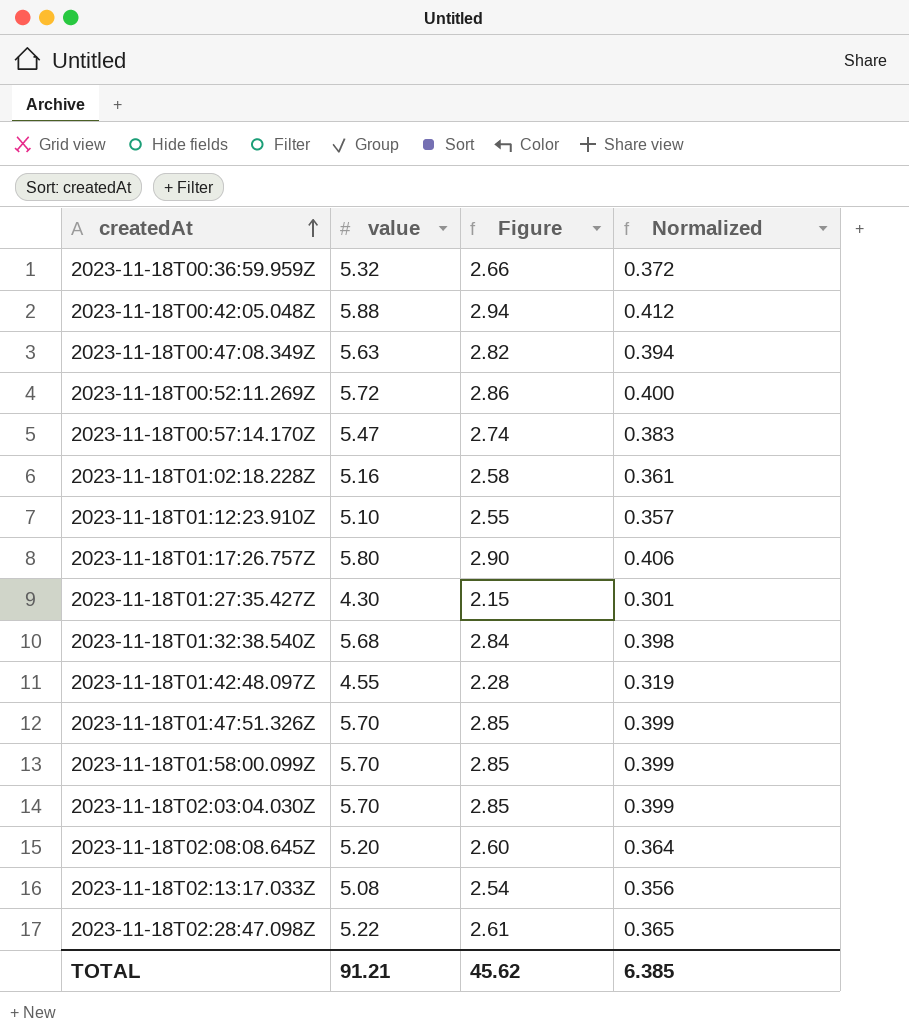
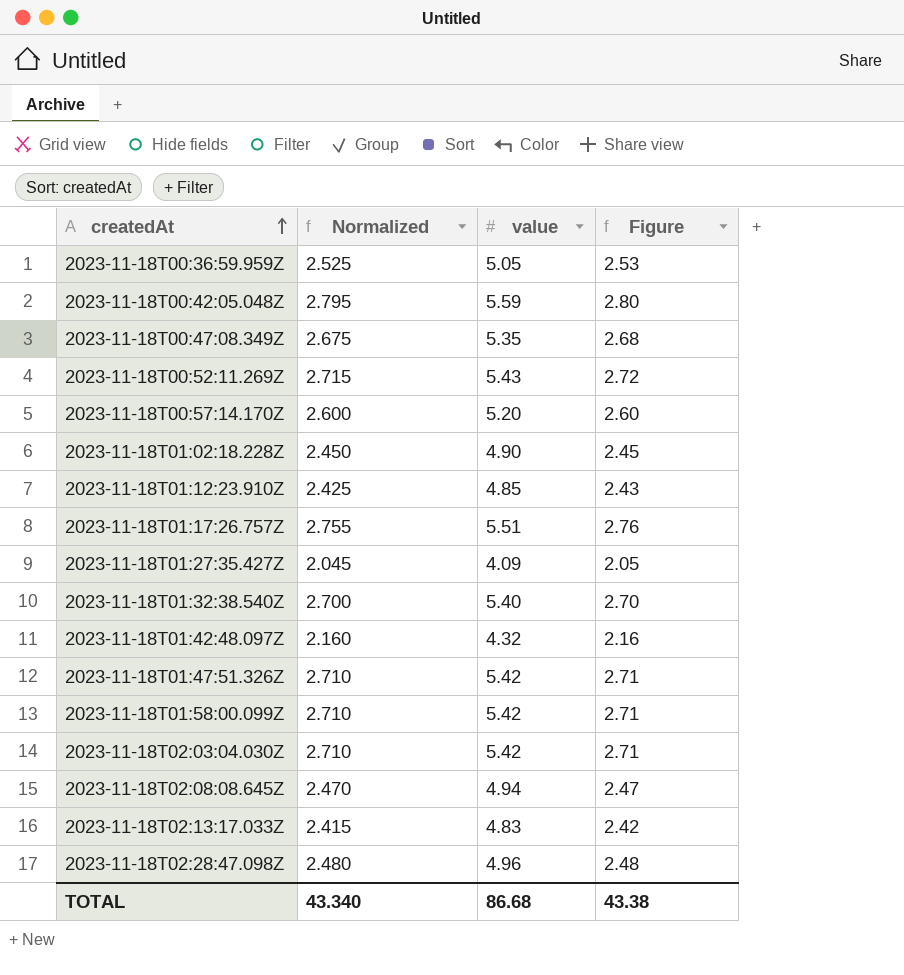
column Normalized | formula: [value] * 0.07 -> [value] * 0.5
column Normalized | position: 4 -> 2
2023-11-18T00:36:59.959Z | value: 5.32 -> 5.05
2023-11-18T00:36:59.959Z | Figure: 2.66 -> 2.53
2023-11-18T00:42:05.048Z | value: 5.88 -> 5.59
2023-11-18T00:42:05.048Z | Figure: 2.94 -> 2.80
2023-11-18T00:47:08.349Z | value: 5.63 -> 5.35
2023-11-18T00:47:08.349Z | Figure: 2.82 -> 2.68
2023-11-18T00:52:11.269Z | value: 5.72 -> 5.43
2023-11-18T00:52:11.269Z | Figure: 2.86 -> 2.72
2023-11-18T00:57:14.170Z | value: 5.47 -> 5.20
2023-11-18T00:57:14.170Z | Figure: 2.74 -> 2.60
2023-11-18T01:02:18.228Z | value: 5.16 -> 4.90
2023-11-18T01:02:18.228Z | Figure: 2.58 -> 2.45
2023-11-18T01:12:23.910Z | value: 5.10 -> 4.85
2023-11-18T01:12:23.910Z | Figure: 2.55 -> 2.43
2023-11-18T01:17:26.757Z | value: 5.80 -> 5.51
2023-11-18T01:17:26.757Z | Figure: 2.90 -> 2.76
2023-11-18T01:27:35.427Z | value: 4.30 -> 4.09
2023-11-18T01:27:35.427Z | Figure: 2.15 -> 2.05
2023-11-18T01:32:38.540Z | value: 5.68 -> 5.40
2023-11-18T01:32:38.540Z | Figure: 2.84 -> 2.70
2023-11-18T01:42:48.097Z | value: 4.55 -> 4.32
2023-11-18T01:42:48.097Z | Figure: 2.28 -> 2.16
2023-11-18T01:47:51.326Z | value: 5.70 -> 5.42
2023-11-18T01:47:51.326Z | Figure: 2.85 -> 2.71
2023-11-18T01:58:00.099Z | value: 5.70 -> 5.42
2023-11-18T01:58:00.099Z | Figure: 2.85 -> 2.71
2023-11-18T02:03:04.030Z | value: 5.70 -> 5.42
2023-11-18T02:03:04.030Z | Figure: 2.85 -> 2.71
2023-11-18T02:08:08.645Z | value: 5.20 -> 4.94
2023-11-18T02:08:08.645Z | Figure: 2.60 -> 2.47
2023-11-18T02:13:17.033Z | value: 5.08 -> 4.83
2023-11-18T02:13:17.033Z | Figure: 2.54 -> 2.42
2023-11-18T02:28:47.098Z | value: 5.22 -> 4.96
2023-11-18T02:28:47.098Z | Figure: 2.61 -> 2.48
TOTAL | Normalized: 6.385 -> 43.340
TOTAL | value: 91.21 -> 86.68
TOTAL | Figure: 45.62 -> 43.38

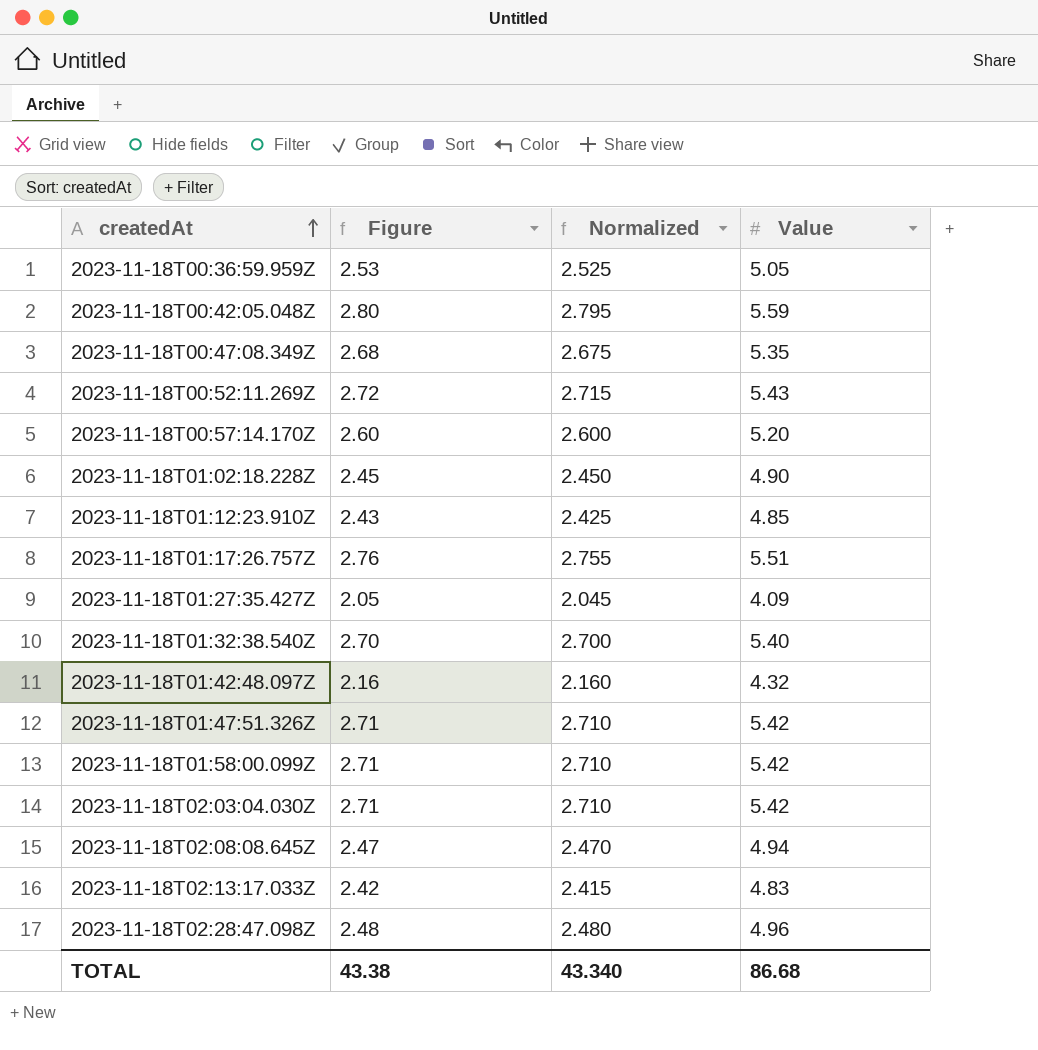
column Figure | position: 4 -> 2
column name: value -> Value

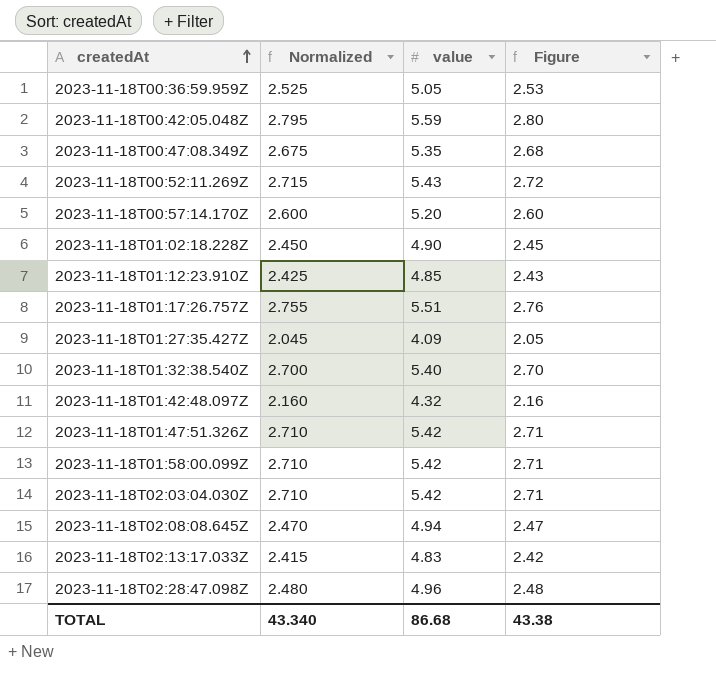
column name: Value -> value
column Figure | position: 2 -> 4

